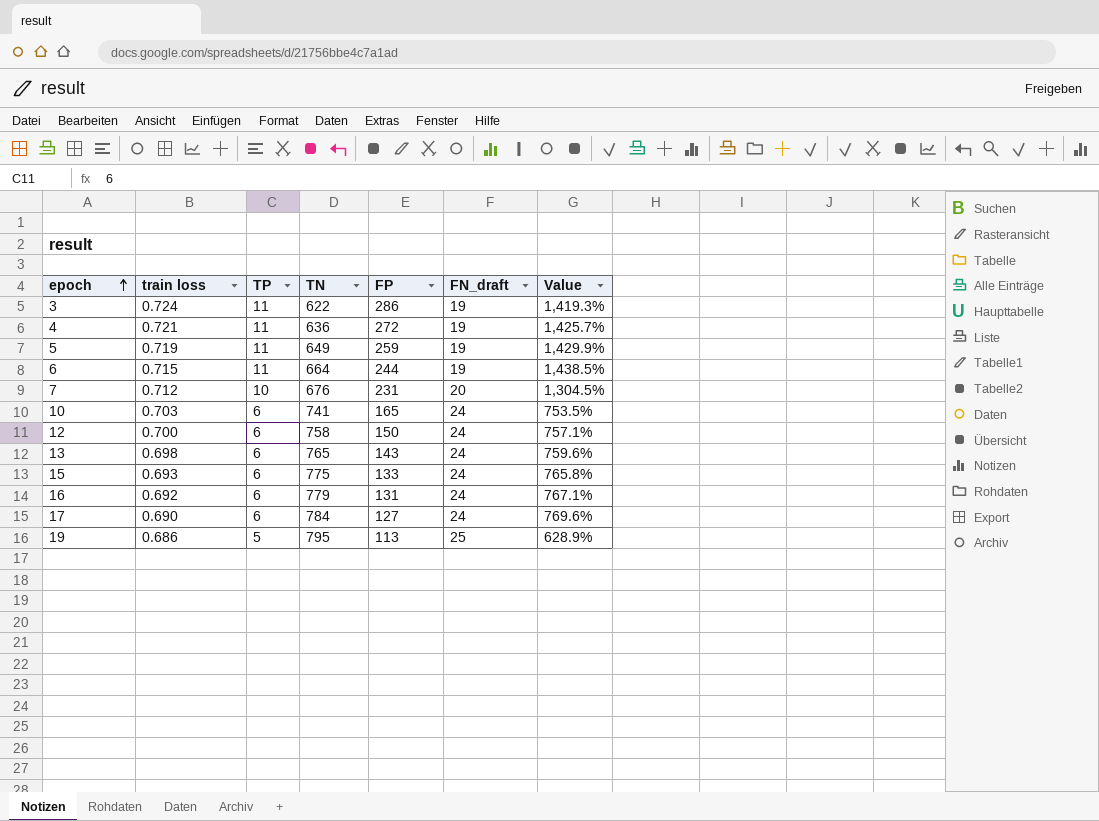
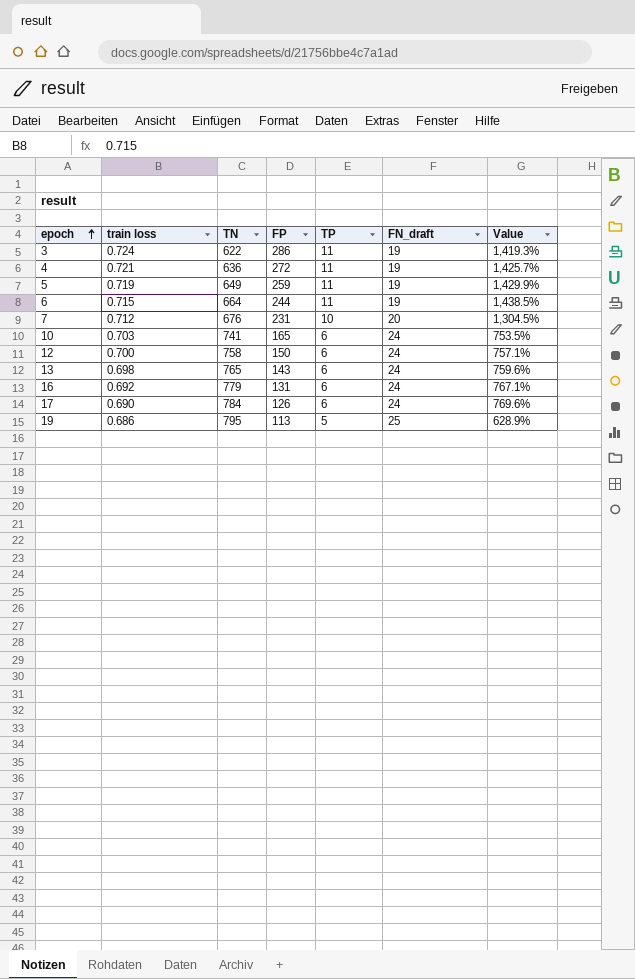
column TP | position: 3 -> 5
row 15: 0.693 | 6 | 775 | 133 | 24 | 765.8% -> none
17 | FP: 127 -> 126

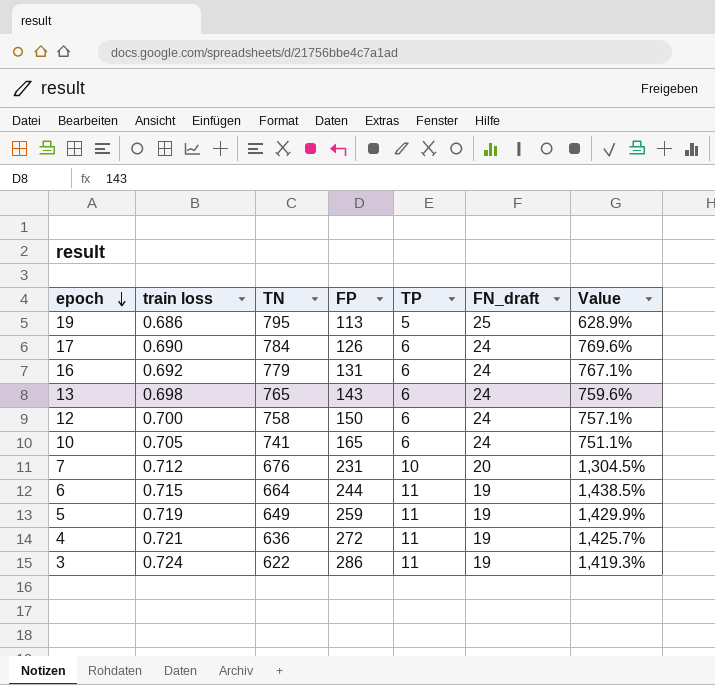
row order: epoch ascending -> epoch descending
10 | train loss: 0.703 -> 0.705
10 | Value: 753.5% -> 751.1%

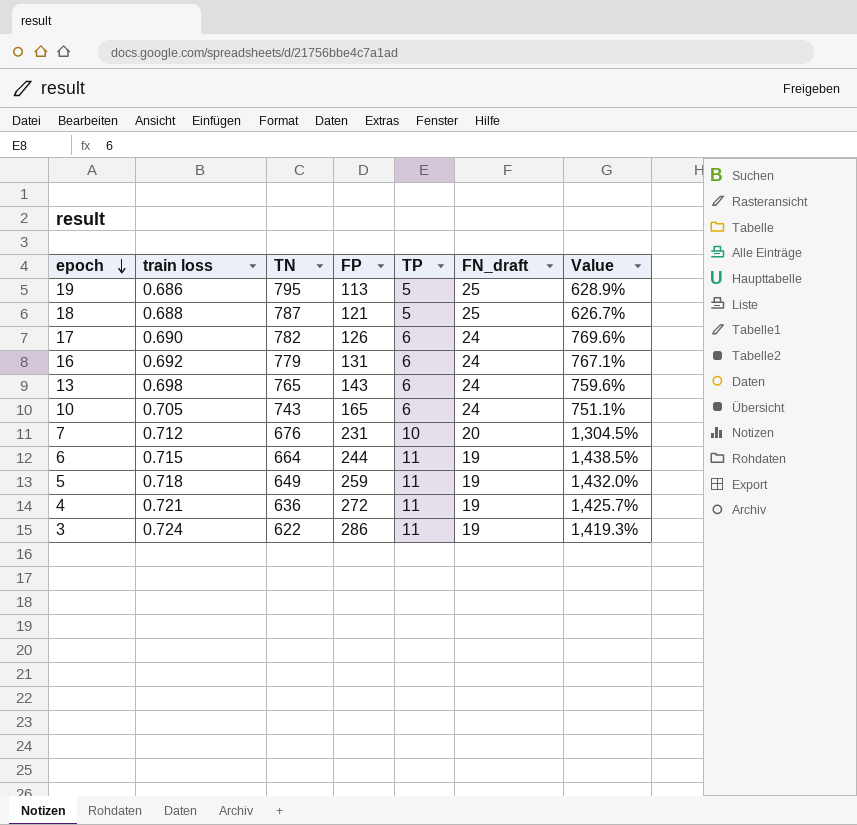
row 12: 0.700 | 758 | 150 | 6 | 24 | 757.1% -> none
row 18: none -> 0.688 | 787 | 121 | 5 | 25 | 626.7%
17 | TN: 784 -> 782
10 | TN: 741 -> 743
5 | train loss: 0.719 -> 0.718
5 | Value: 1,429.9% -> 1,432.0%

